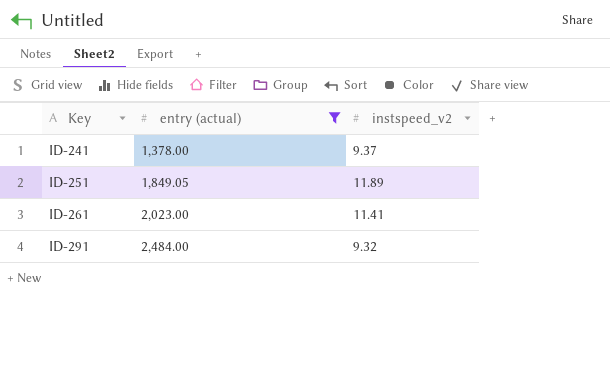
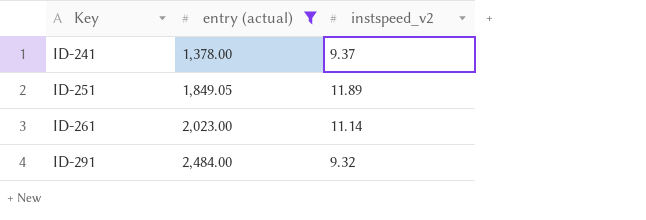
ID-261 | instspeed_v2: 11.41 -> 11.14

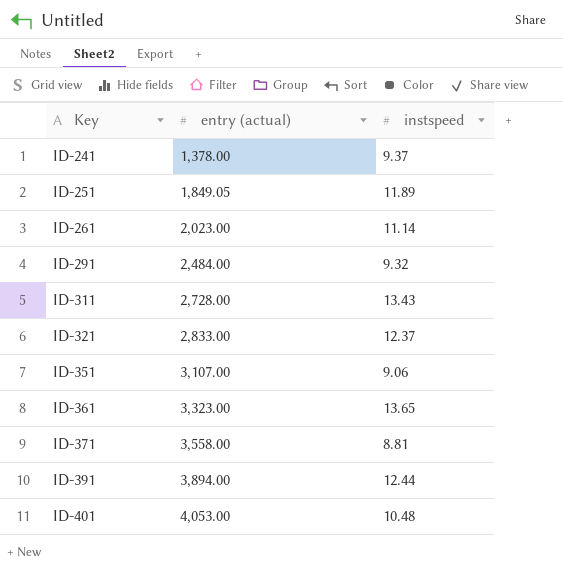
filter: entry (actual) <= 2,484.00 -> none
column name: instspeed_v2 -> instspeed

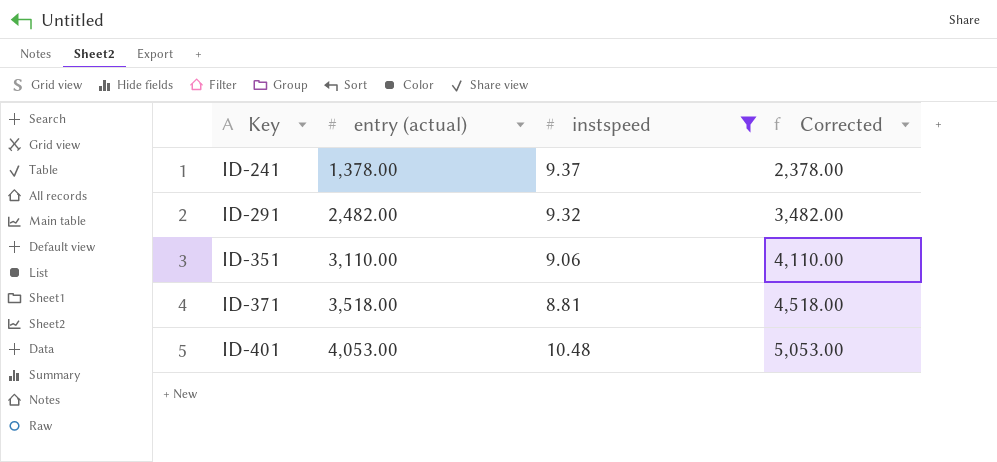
filter: none -> instspeed <= 10.48
column Corrected | formula: none -> [entry (actual)] + 1000
ID-291 | entry (actual): 2,484.00 -> 2,482.00
ID-351 | entry (actual): 3,107.00 -> 3,110.00
ID-371 | entry (actual): 3,558.00 -> 3,518.00

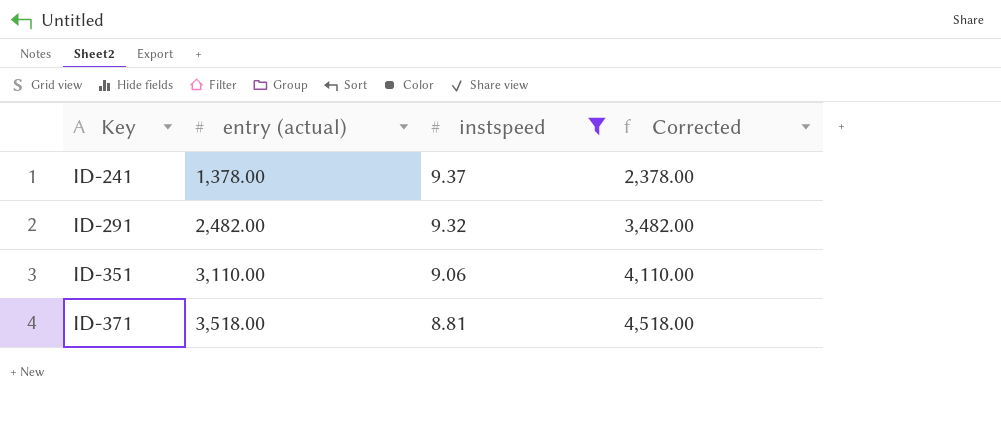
row ID-401: 4,053.00 | 10.48 | 5,053.00 -> none

